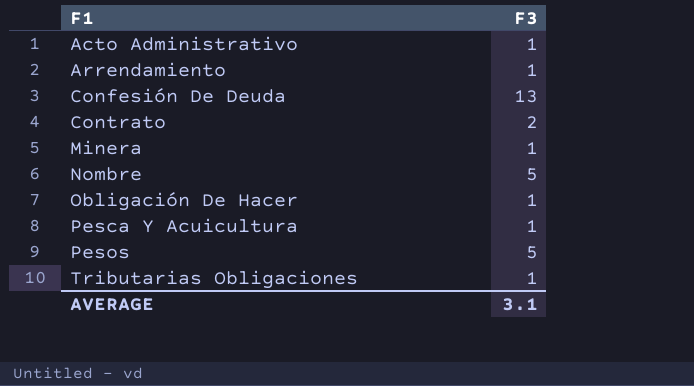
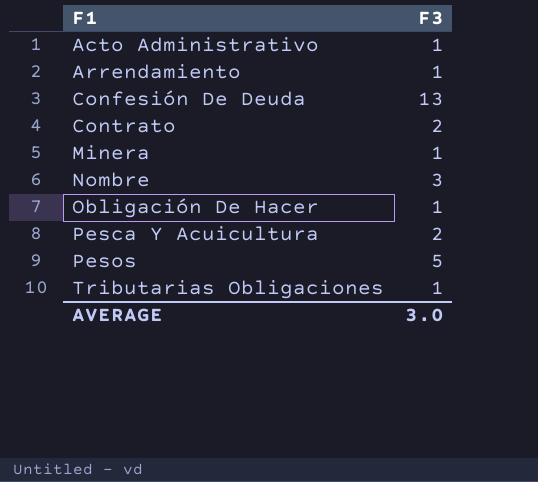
Nombre | F3: 5 -> 3
Pesca Y Acuicultura | F3: 1 -> 2
AVERAGE | F3: 3.1 -> 3.0

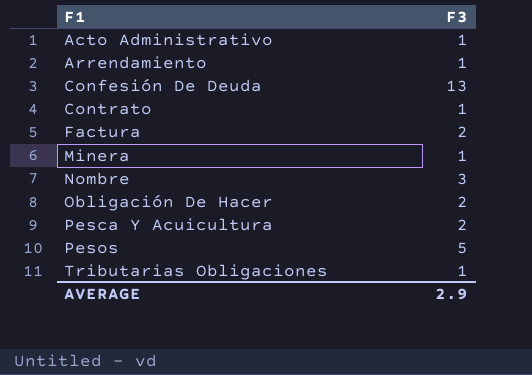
Contrato | F3: 2 -> 1
row Factura: none -> 2
Obligación De Hacer | F3: 1 -> 2
AVERAGE | F3: 3.0 -> 2.9

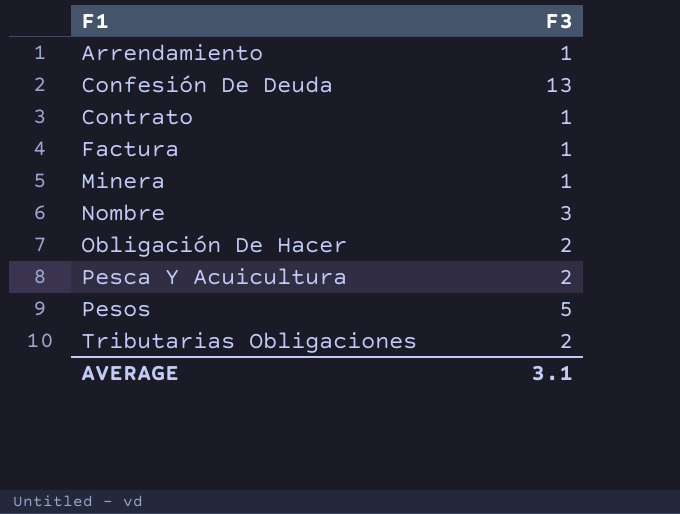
row Acto Administrativo: 1 -> none
Factura | F3: 2 -> 1
Tributarias Obligaciones | F3: 1 -> 2
AVERAGE | F3: 2.9 -> 3.1

